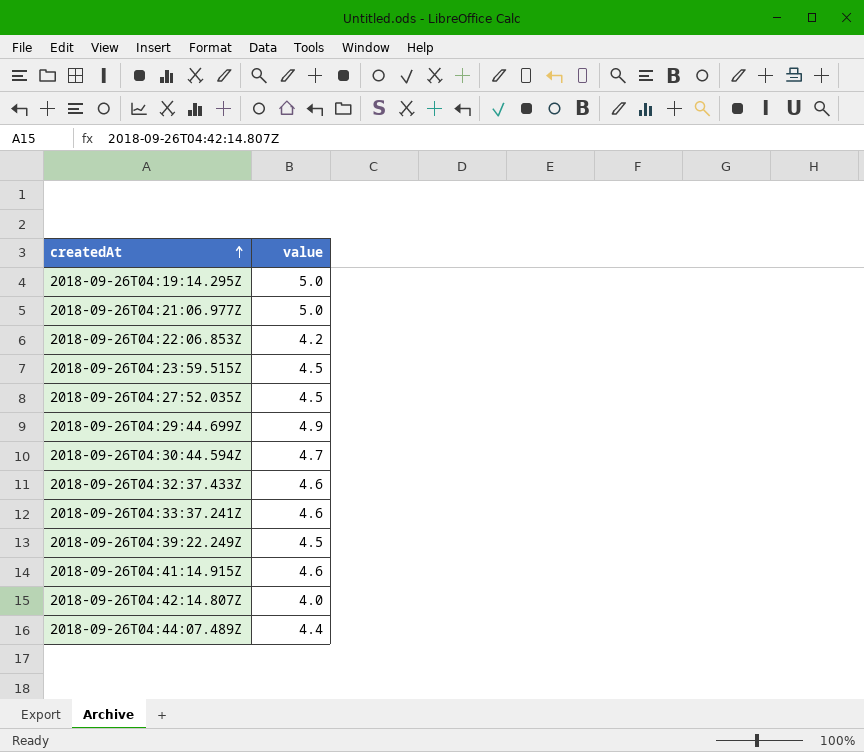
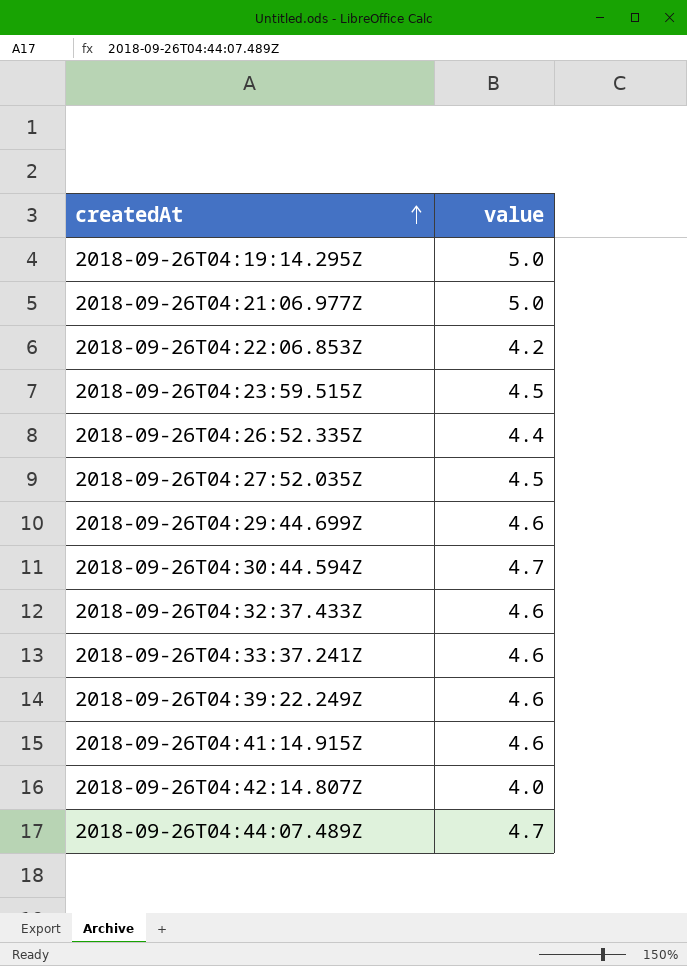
row 2018-09-26T04:26:52.335Z: none -> 4.4
2018-09-26T04:29:44.699Z | value: 4.9 -> 4.6
2018-09-26T04:39:22.249Z | value: 4.5 -> 4.6
2018-09-26T04:44:07.489Z | value: 4.4 -> 4.7

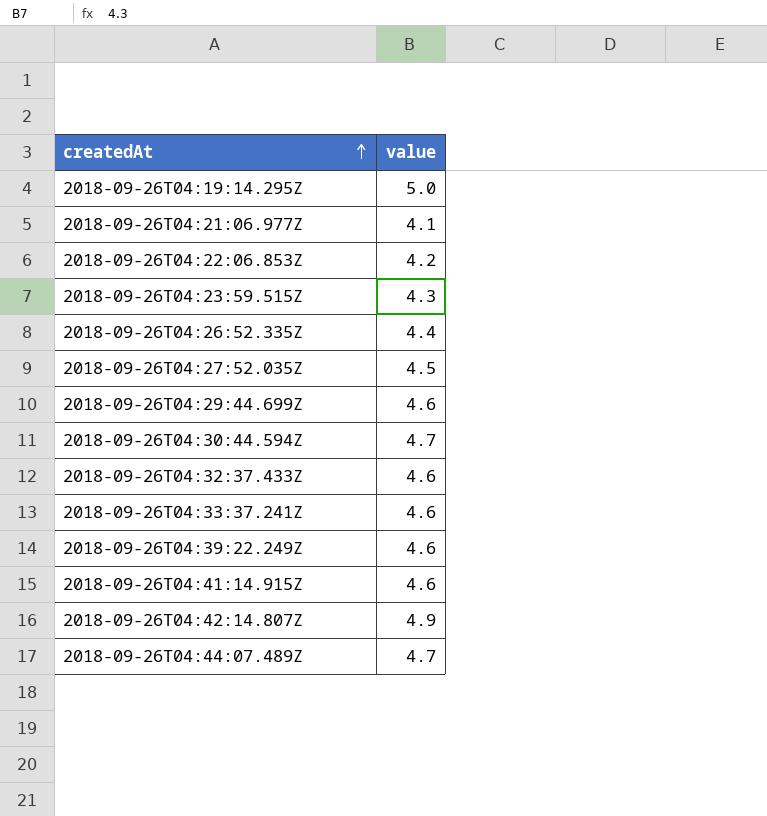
2018-09-26T04:21:06.977Z | value: 5.0 -> 4.1
2018-09-26T04:23:59.515Z | value: 4.5 -> 4.3
2018-09-26T04:42:14.807Z | value: 4.0 -> 4.9

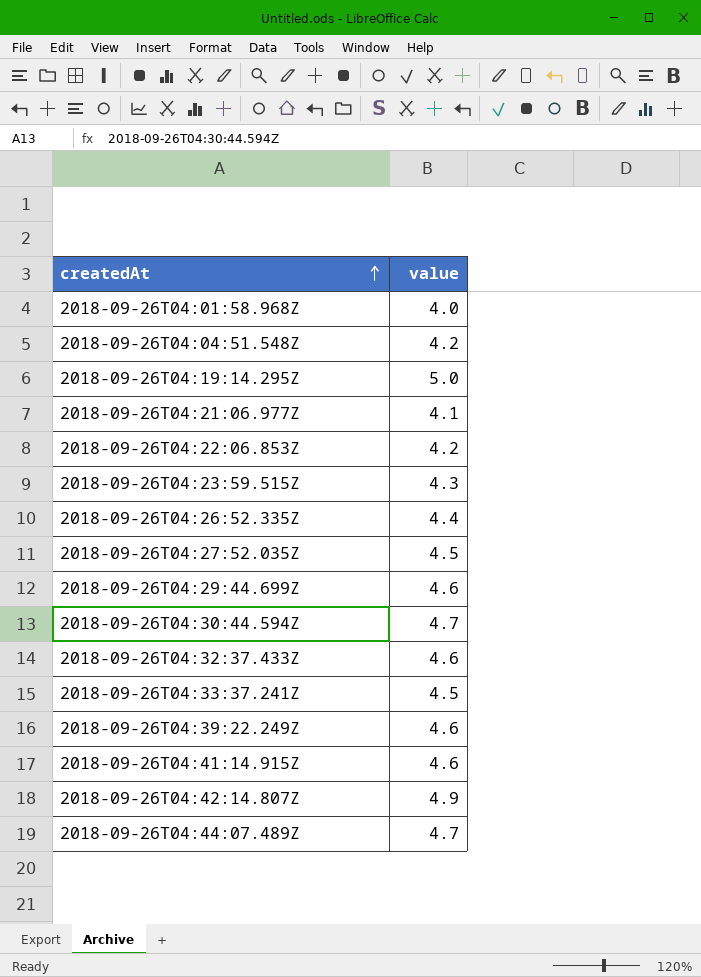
row 2018-09-26T04:01:58.968Z: none -> 4.0
row 2018-09-26T04:04:51.548Z: none -> 4.2
2018-09-26T04:33:37.241Z | value: 4.6 -> 4.5

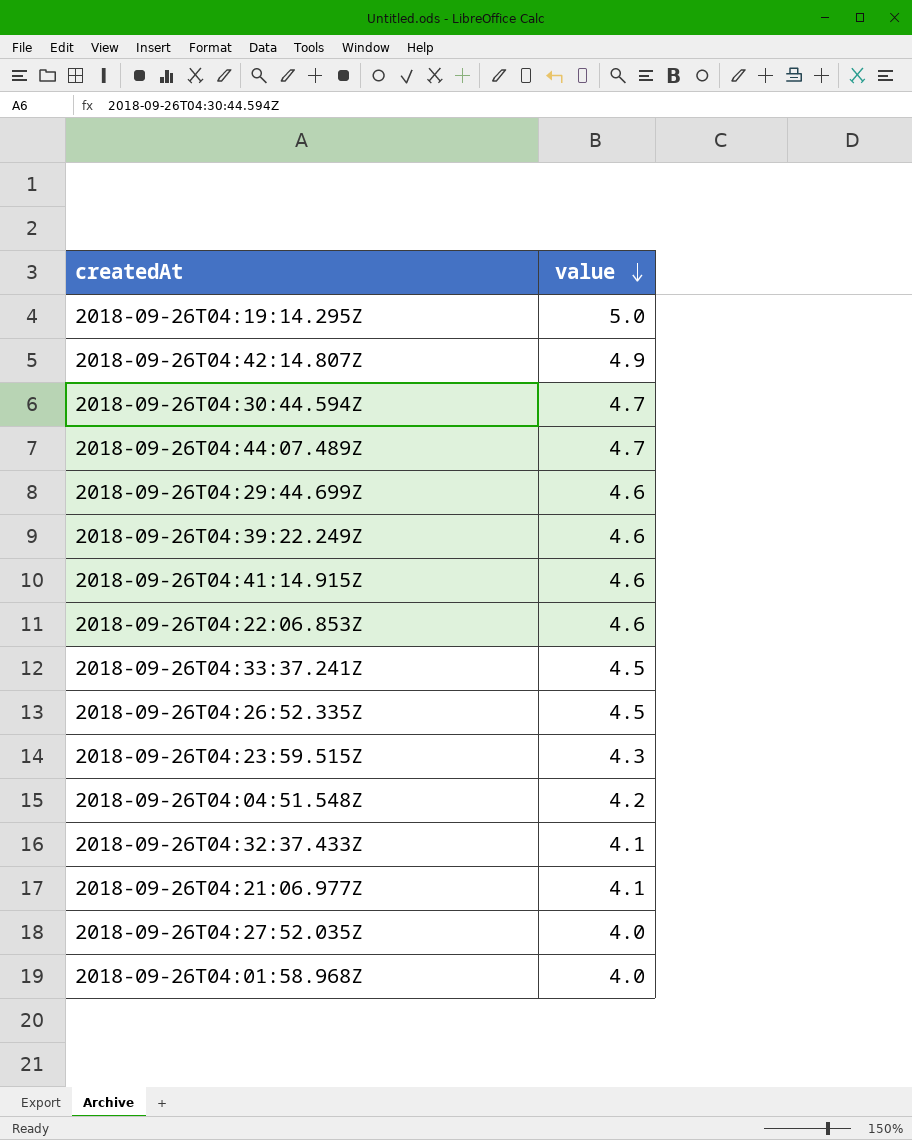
row order: createdAt ascending -> value descending
2018-09-26T04:22:06.853Z | value: 4.2 -> 4.6
2018-09-26T04:26:52.335Z | value: 4.4 -> 4.5
2018-09-26T04:32:37.433Z | value: 4.6 -> 4.1
2018-09-26T04:27:52.035Z | value: 4.5 -> 4.0

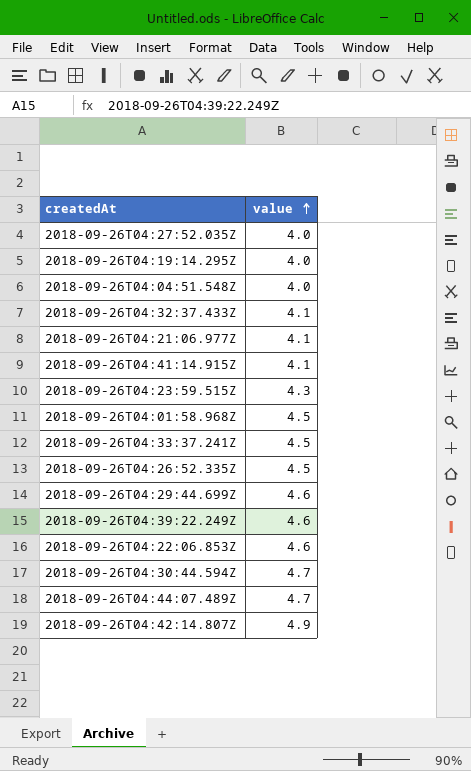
row order: value descending -> value ascending
2018-09-26T04:19:14.295Z | value: 5.0 -> 4.0
2018-09-26T04:04:51.548Z | value: 4.2 -> 4.0
2018-09-26T04:41:14.915Z | value: 4.6 -> 4.1
2018-09-26T04:01:58.968Z | value: 4.0 -> 4.5

